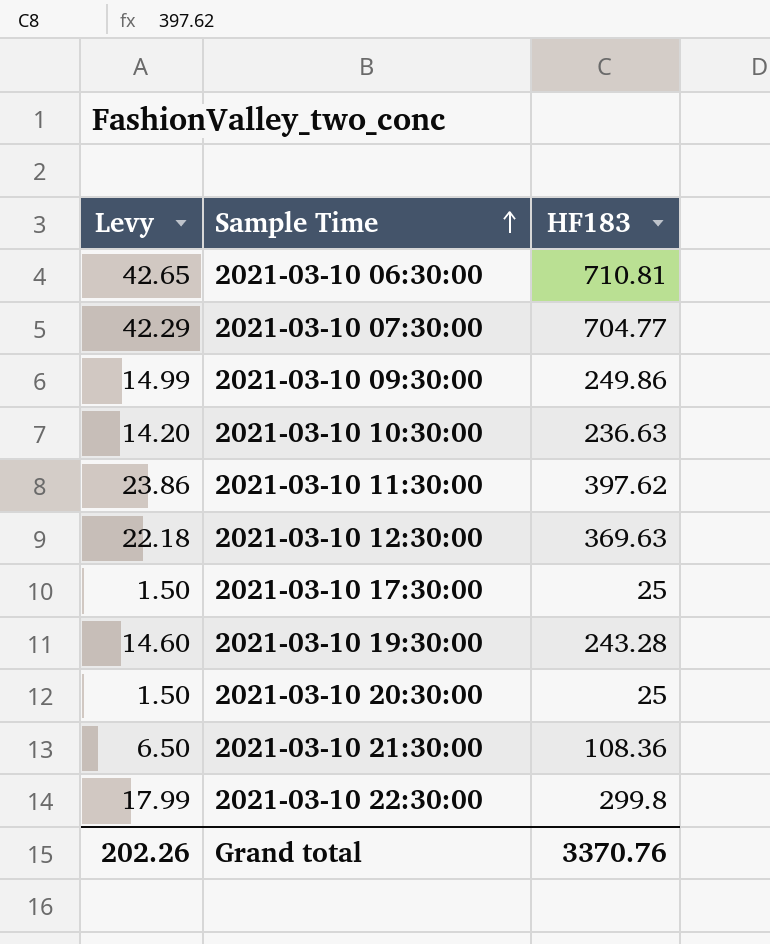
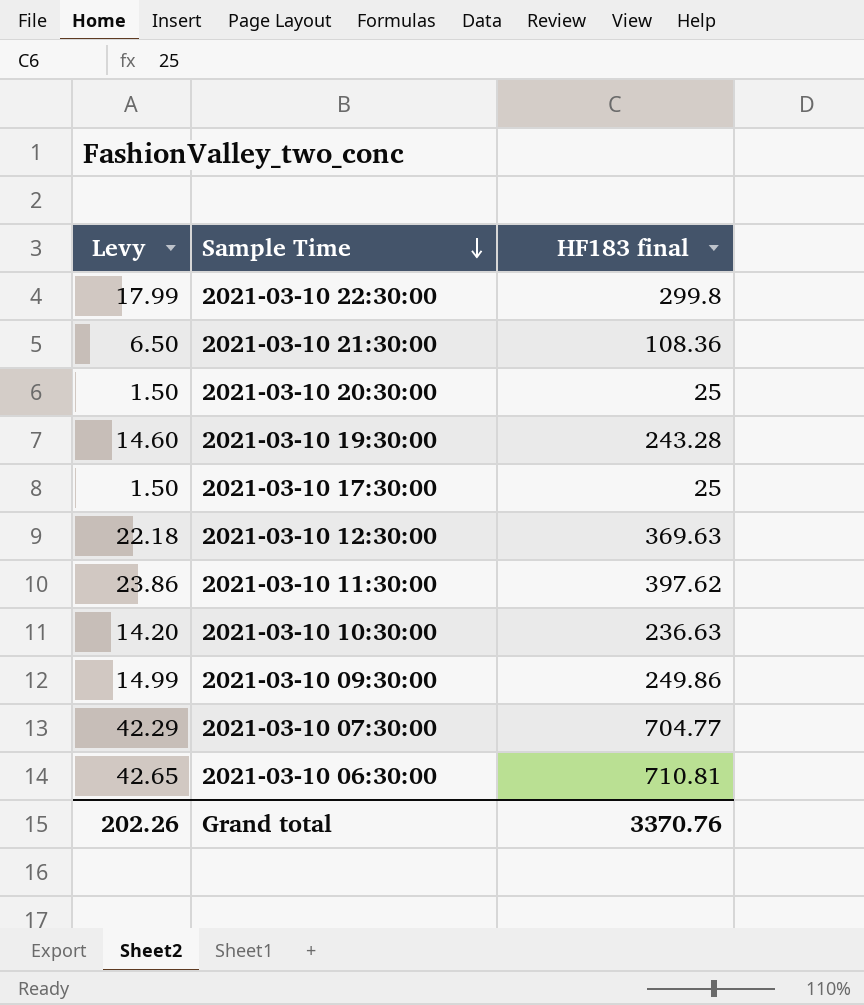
row order: Sample Time ascending -> Sample Time descending
column name: HF183 -> HF183 final

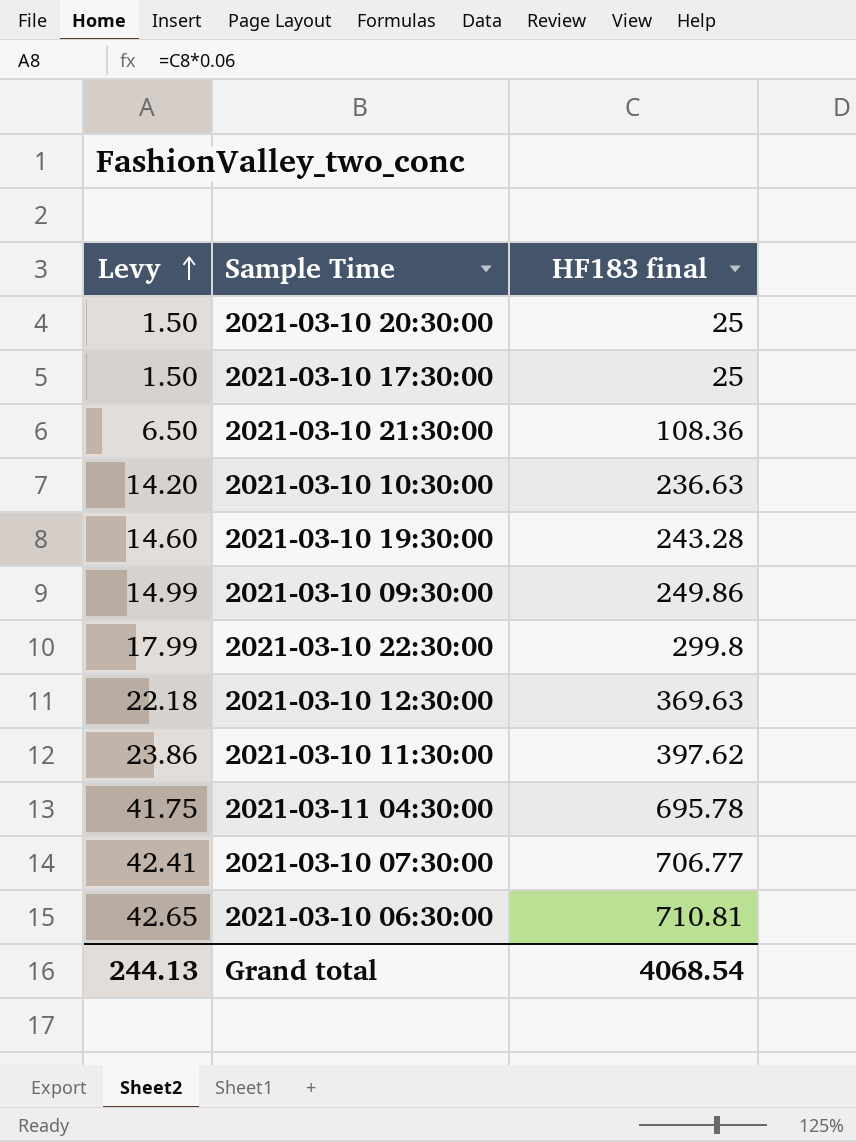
row order: Sample Time descending -> Levy ascending
row 2021-03-11 04:30:00: none -> 41.75 | 695.78
2021-03-10 07:30:00 | Levy: 42.29 -> 42.41
2021-03-10 07:30:00 | HF183 final: 704.77 -> 706.77
Grand total | Levy: 202.26 -> 244.13
Grand total | HF183 final: 3370.76 -> 4068.54

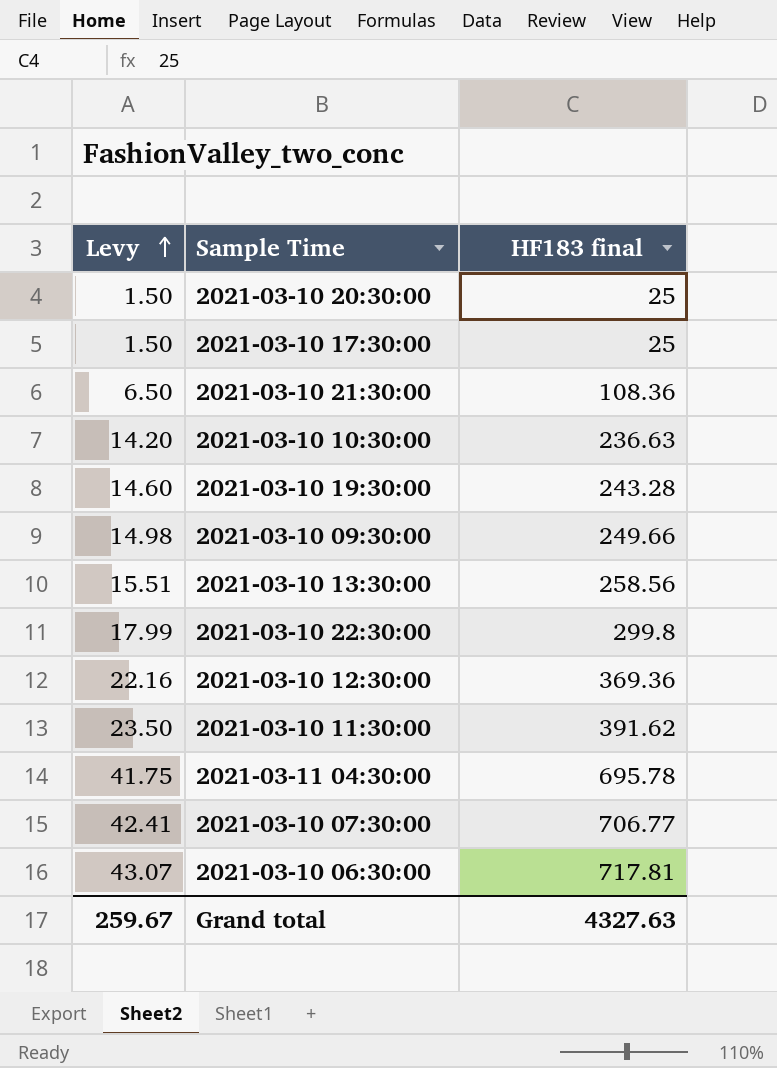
2021-03-10 09:30:00 | Levy: 14.99 -> 14.98
2021-03-10 09:30:00 | HF183 final: 249.86 -> 249.66
row 2021-03-10 13:30:00: none -> 15.51 | 258.56
2021-03-10 12:30:00 | Levy: 22.18 -> 22.16
2021-03-10 12:30:00 | HF183 final: 369.63 -> 369.36
2021-03-10 11:30:00 | Levy: 23.86 -> 23.50
2021-03-10 11:30:00 | HF183 final: 397.62 -> 391.62
2021-03-10 06:30:00 | Levy: 42.65 -> 43.07
2021-03-10 06:30:00 | HF183 final: 710.81 -> 717.81
Grand total | Levy: 244.13 -> 259.67
Grand total | HF183 final: 4068.54 -> 4327.63

